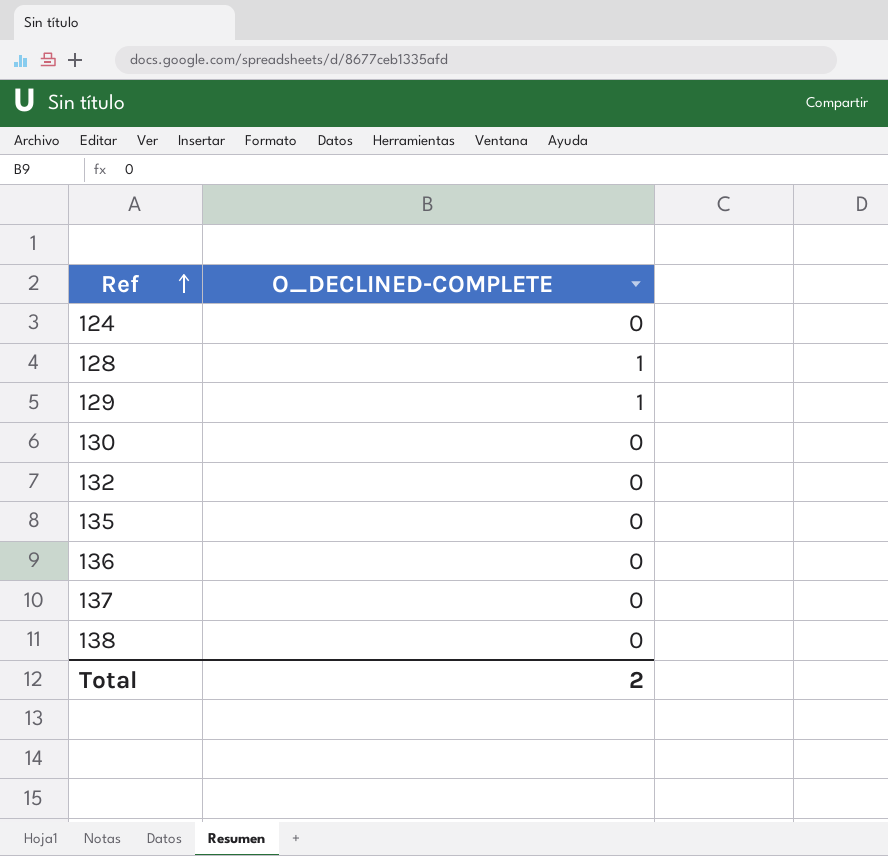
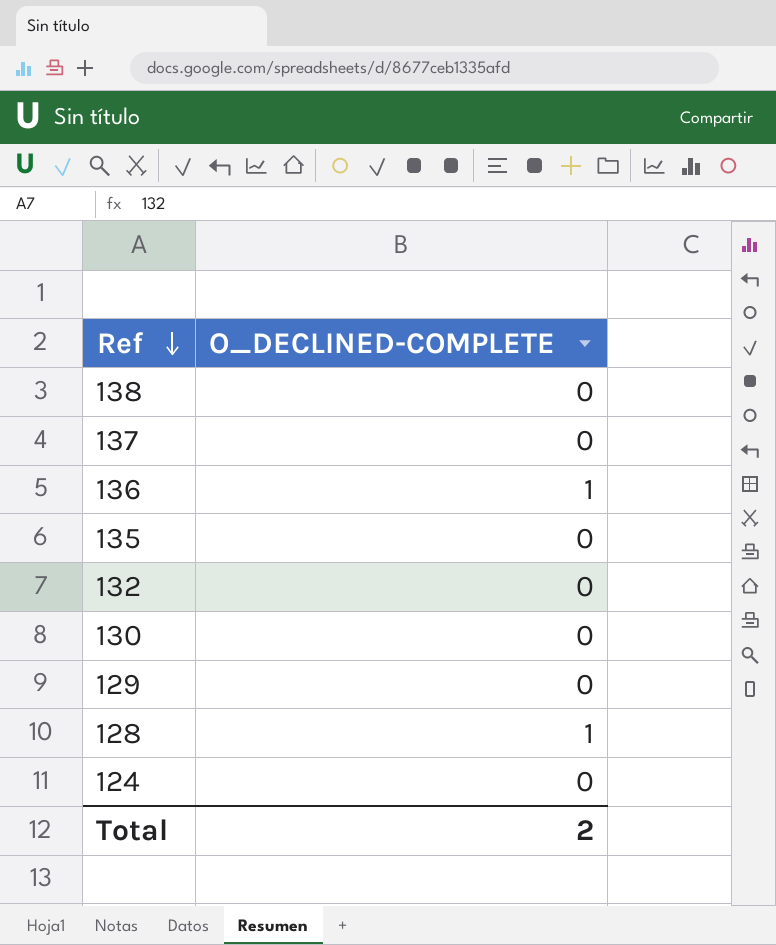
row order: Ref ascending -> Ref descending
136 | O_DECLINED-COMPLETE: 0 -> 1
129 | O_DECLINED-COMPLETE: 1 -> 0

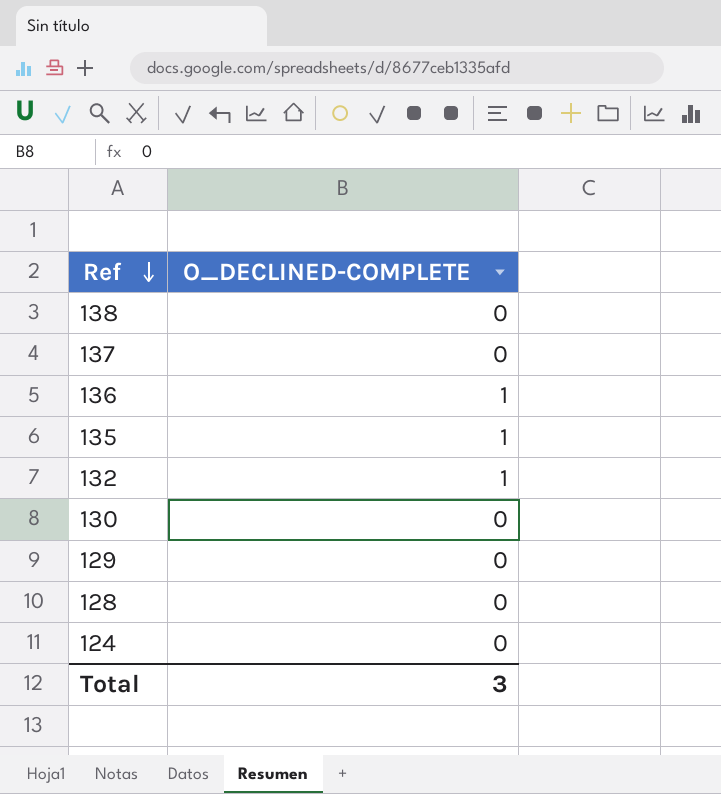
135 | O_DECLINED-COMPLETE: 0 -> 1
132 | O_DECLINED-COMPLETE: 0 -> 1
128 | O_DECLINED-COMPLETE: 1 -> 0
Total | O_DECLINED-COMPLETE: 2 -> 3

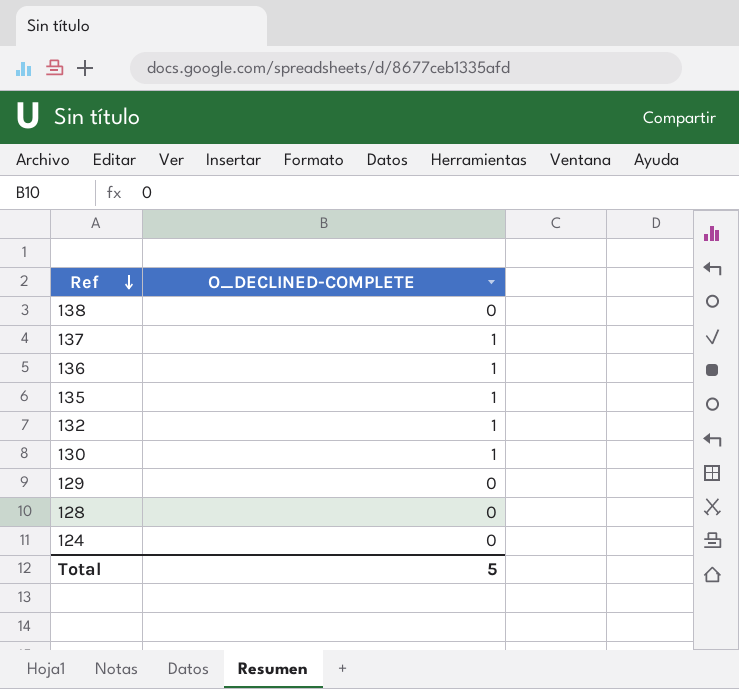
137 | O_DECLINED-COMPLETE: 0 -> 1
130 | O_DECLINED-COMPLETE: 0 -> 1
Total | O_DECLINED-COMPLETE: 3 -> 5

